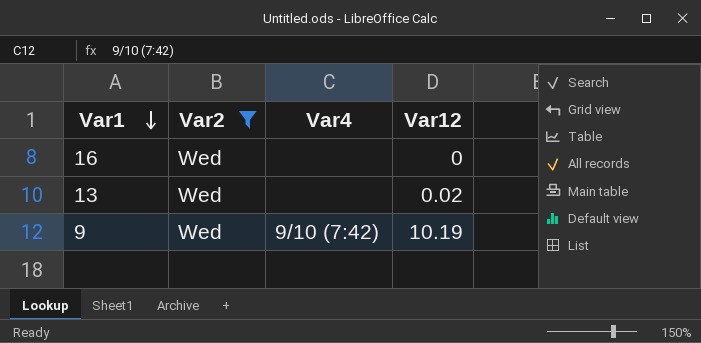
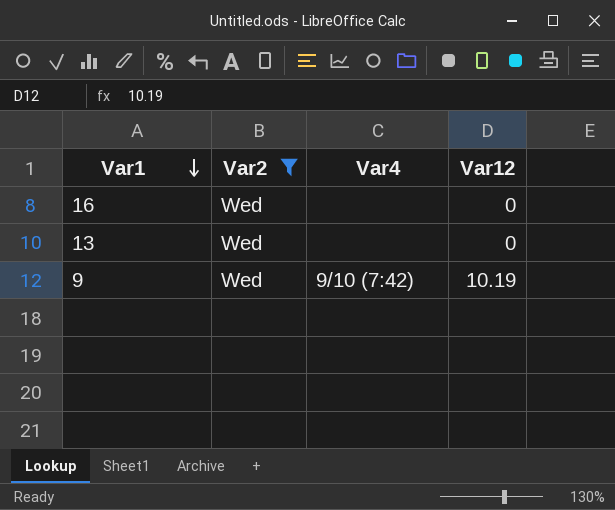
13 | Var12: 0.02 -> 0

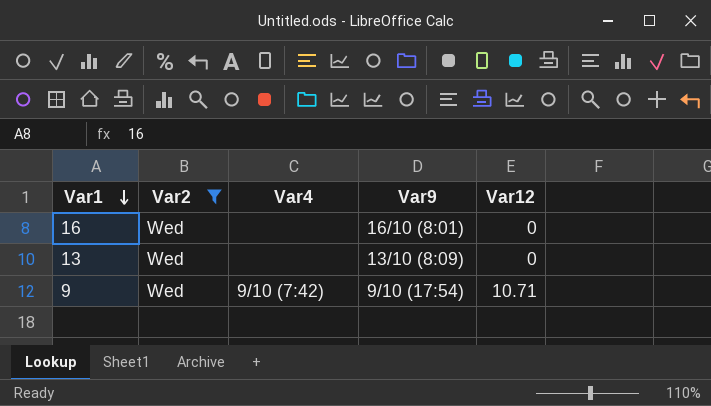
column Var9 | position: none -> 4
9 | Var12: 10.19 -> 10.71

